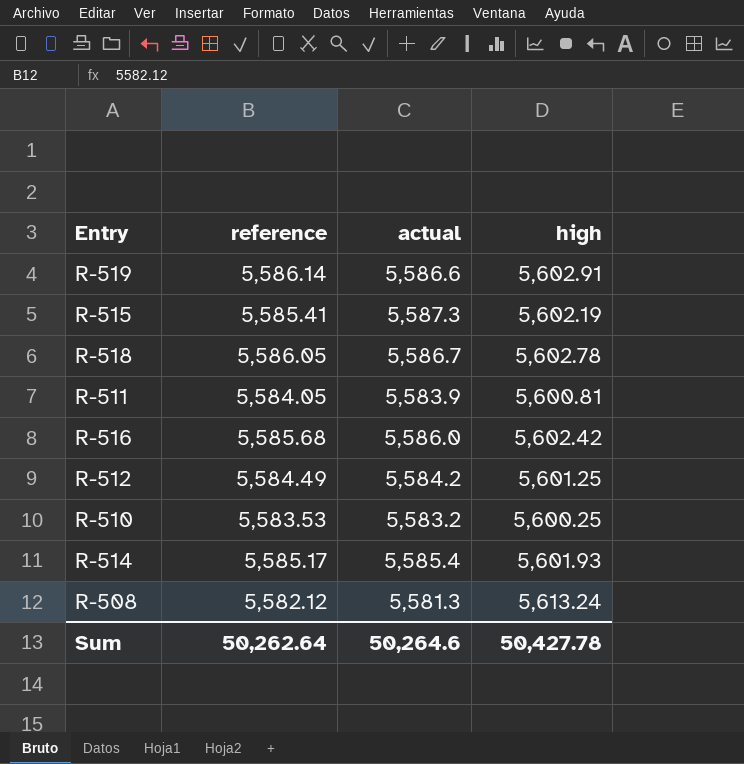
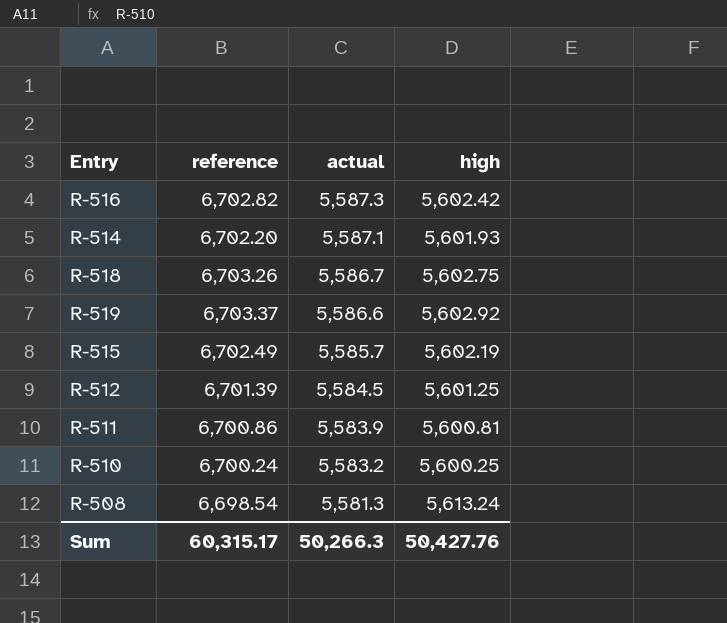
row order: none -> actual descending
R-516 | reference: 5,585.68 -> 6,702.82
R-516 | actual: 5,586.0 -> 5,587.3
R-514 | reference: 5,585.17 -> 6,702.20
R-514 | actual: 5,585.4 -> 5,587.1
R-518 | reference: 5,586.05 -> 6,703.26
R-518 | high: 5,602.78 -> 5,602.75
R-519 | reference: 5,586.14 -> 6,703.37
R-519 | high: 5,602.91 -> 5,602.92
R-515 | reference: 5,585.41 -> 6,702.49
R-515 | actual: 5,587.3 -> 5,585.7
R-512 | reference: 5,584.49 -> 6,701.39
R-512 | actual: 5,584.2 -> 5,584.5
R-511 | reference: 5,584.05 -> 6,700.86
R-510 | reference: 5,583.53 -> 6,700.24
R-508 | reference: 5,582.12 -> 6,698.54
Sum | reference: 50,262.64 -> 60,315.17
Sum | actual: 50,264.6 -> 50,266.3
Sum | high: 50,427.78 -> 50,427.76

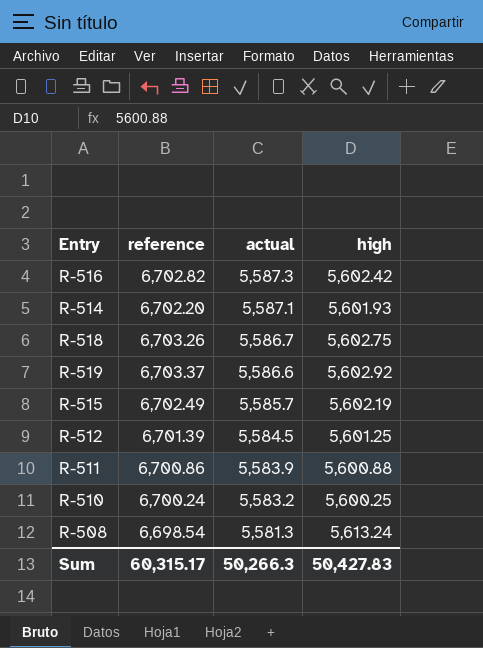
R-511 | high: 5,600.81 -> 5,600.88
Sum | high: 50,427.76 -> 50,427.83

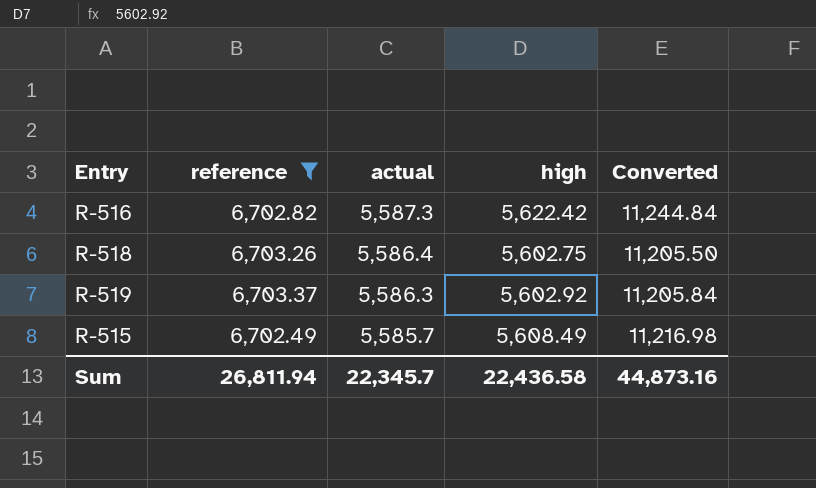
filter: none -> reference >= 6,702.49
column Converted | formula: none -> [high] * 2
R-516 | high: 5,602.42 -> 5,622.42
R-518 | actual: 5,586.7 -> 5,586.4
R-519 | actual: 5,586.6 -> 5,586.3
R-515 | high: 5,602.19 -> 5,608.49
Sum | reference: 60,315.17 -> 26,811.94
Sum | actual: 50,266.3 -> 22,345.7
Sum | high: 50,427.83 -> 22,436.58

